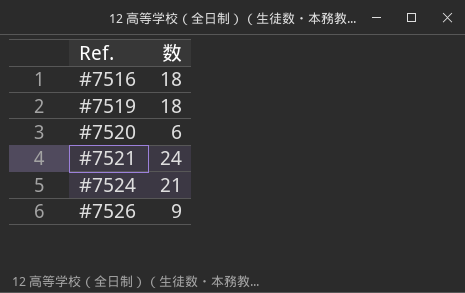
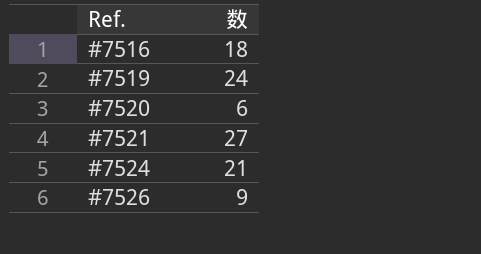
#7519 | 数: 18 -> 24
#7521 | 数: 24 -> 27

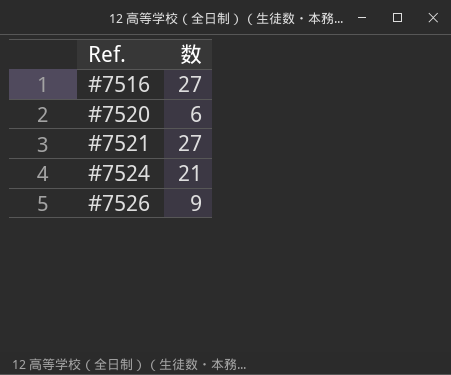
row #7519: 24 -> none
#7516 | 数: 18 -> 27

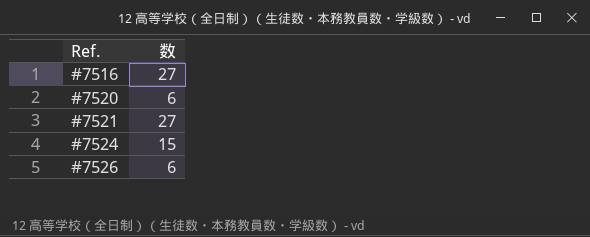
#7524 | 数: 21 -> 15
#7526 | 数: 9 -> 6

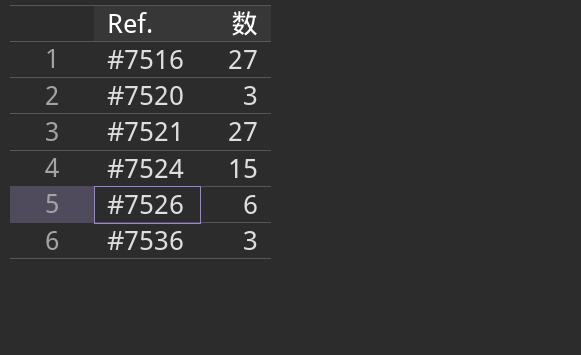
#7520 | 数: 6 -> 3
row #7536: none -> 3

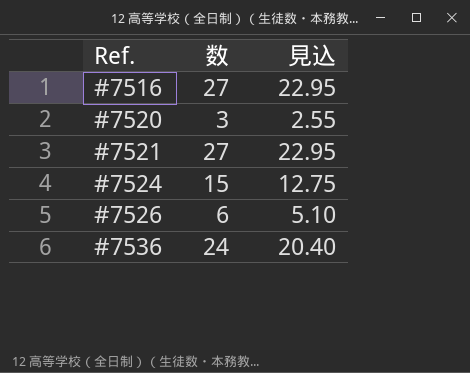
column 見込 | formula: none -> [数] * 0.85
#7536 | 数: 3 -> 24

